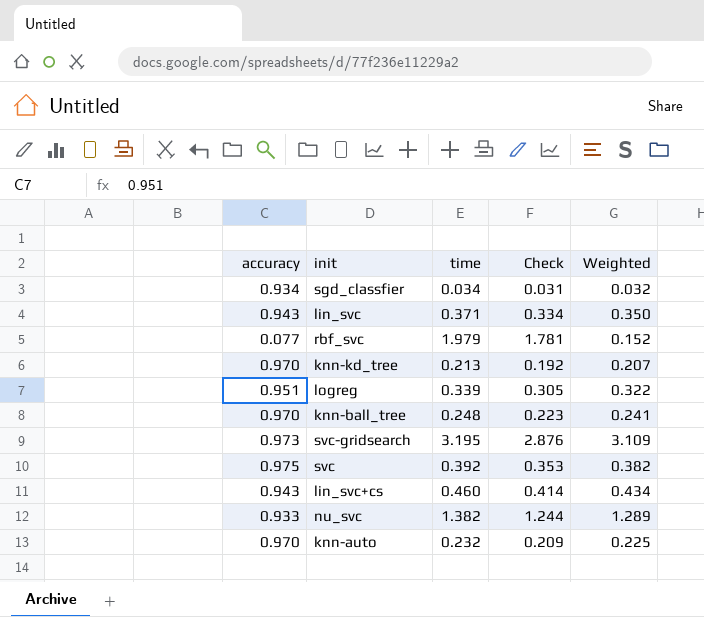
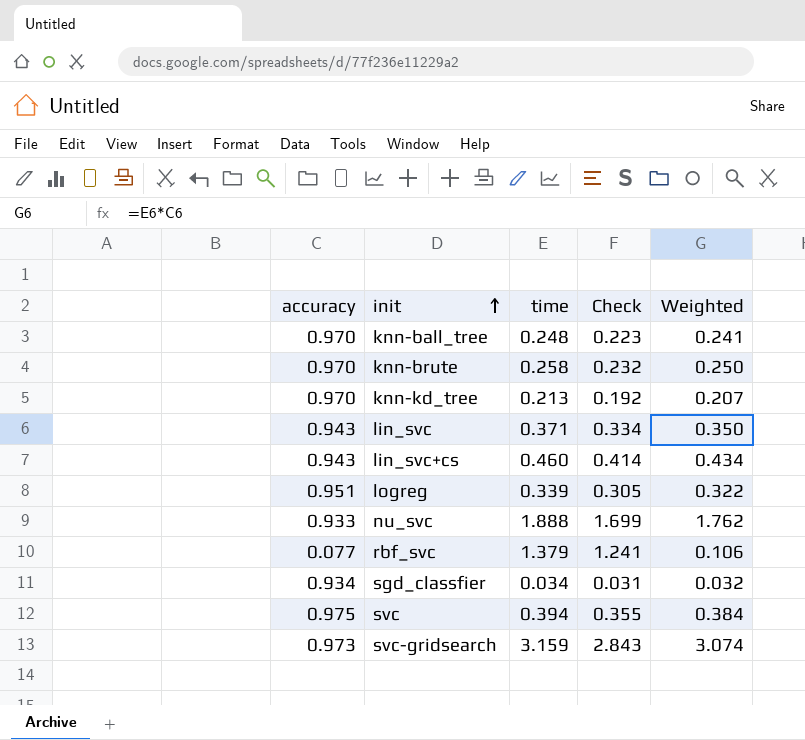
row order: none -> init ascending
row knn-auto: 0.970 | 0.232 | 0.209 | 0.225 -> none
row knn-brute: none -> 0.970 | 0.258 | 0.232 | 0.250
nu_svc | time: 1.382 -> 1.888
nu_svc | Check: 1.244 -> 1.699
nu_svc | Weighted: 1.289 -> 1.762
rbf_svc | time: 1.979 -> 1.379
rbf_svc | Check: 1.781 -> 1.241
rbf_svc | Weighted: 0.152 -> 0.106
svc | time: 0.392 -> 0.394
svc | Check: 0.353 -> 0.355
svc | Weighted: 0.382 -> 0.384
svc-gridsearch | time: 3.195 -> 3.159
svc-gridsearch | Check: 2.876 -> 2.843
svc-gridsearch | Weighted: 3.109 -> 3.074

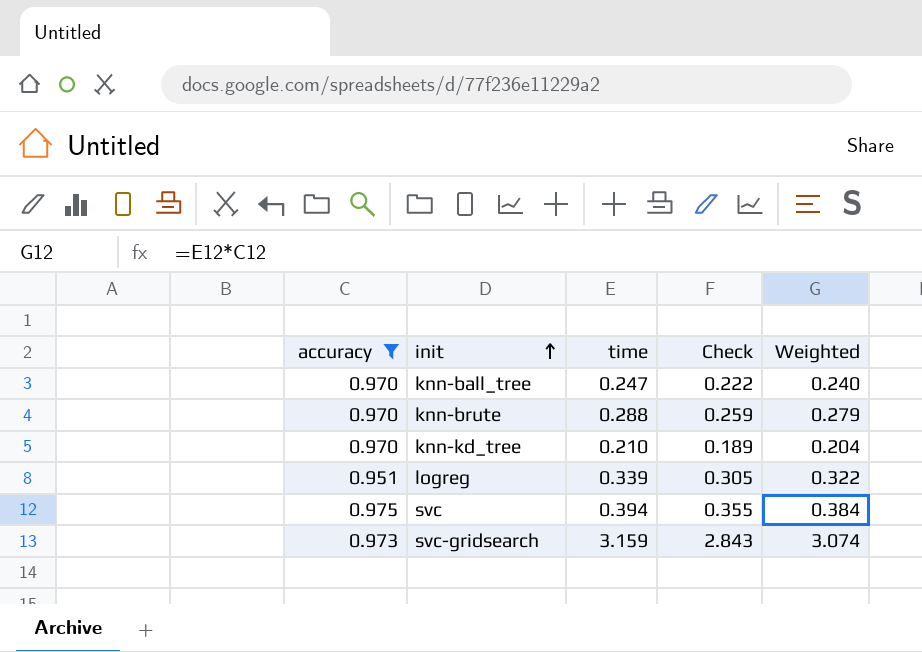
filter: none -> accuracy >= 0.951
knn-ball_tree | time: 0.248 -> 0.247
knn-ball_tree | Check: 0.223 -> 0.222
knn-ball_tree | Weighted: 0.241 -> 0.240
knn-brute | time: 0.258 -> 0.288
knn-brute | Check: 0.232 -> 0.259
knn-brute | Weighted: 0.250 -> 0.279
knn-kd_tree | time: 0.213 -> 0.210
knn-kd_tree | Check: 0.192 -> 0.189
knn-kd_tree | Weighted: 0.207 -> 0.204

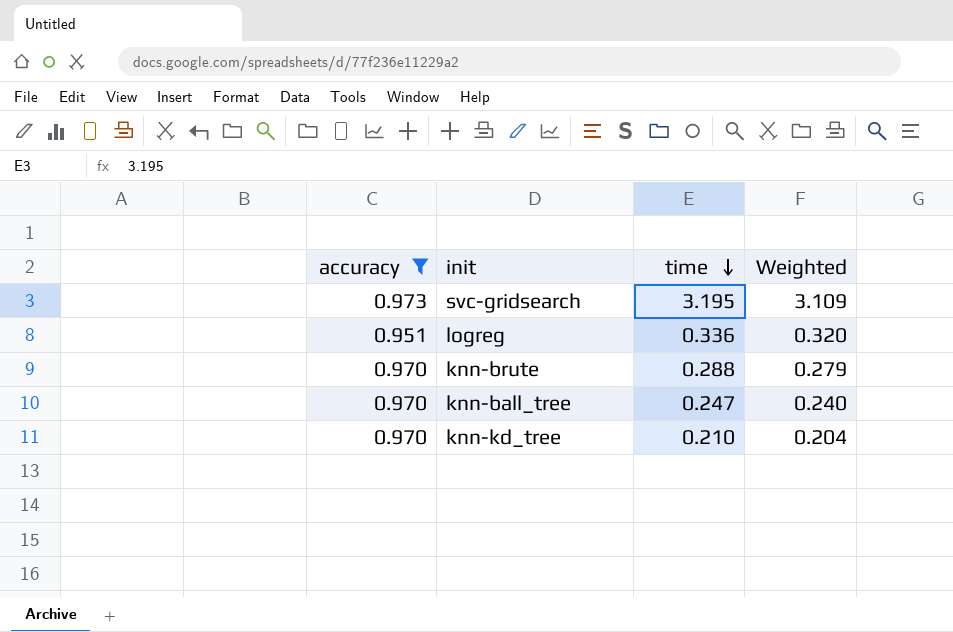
row order: init ascending -> time descending
column Check | formula: [time] * 0.9 -> none
row svc: 0.975 | 0.394 | 0.355 | 0.384 -> none
svc-gridsearch | time: 3.159 -> 3.195
svc-gridsearch | Weighted: 3.074 -> 3.109
logreg | time: 0.339 -> 0.336
logreg | Weighted: 0.322 -> 0.320

